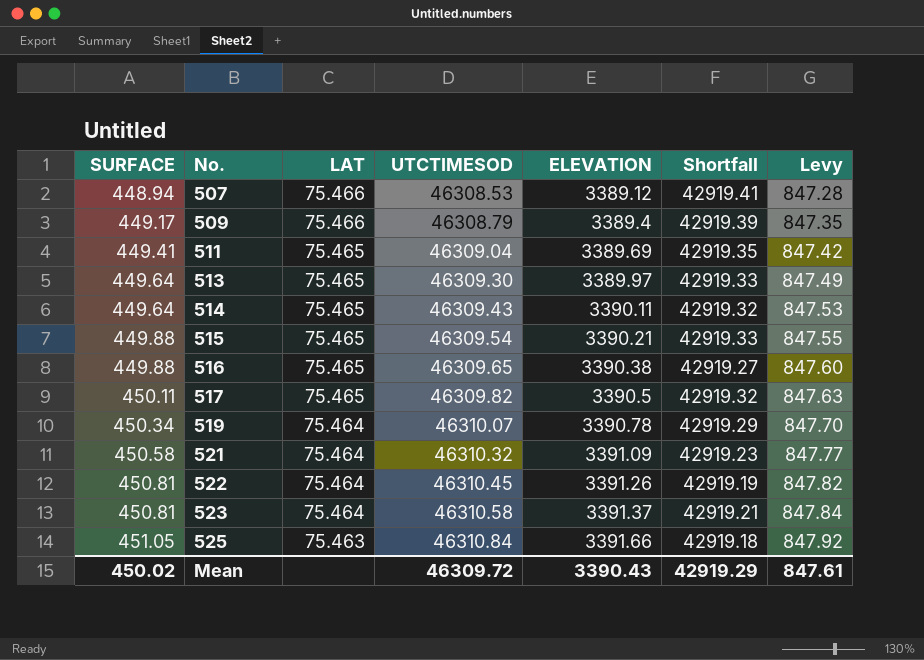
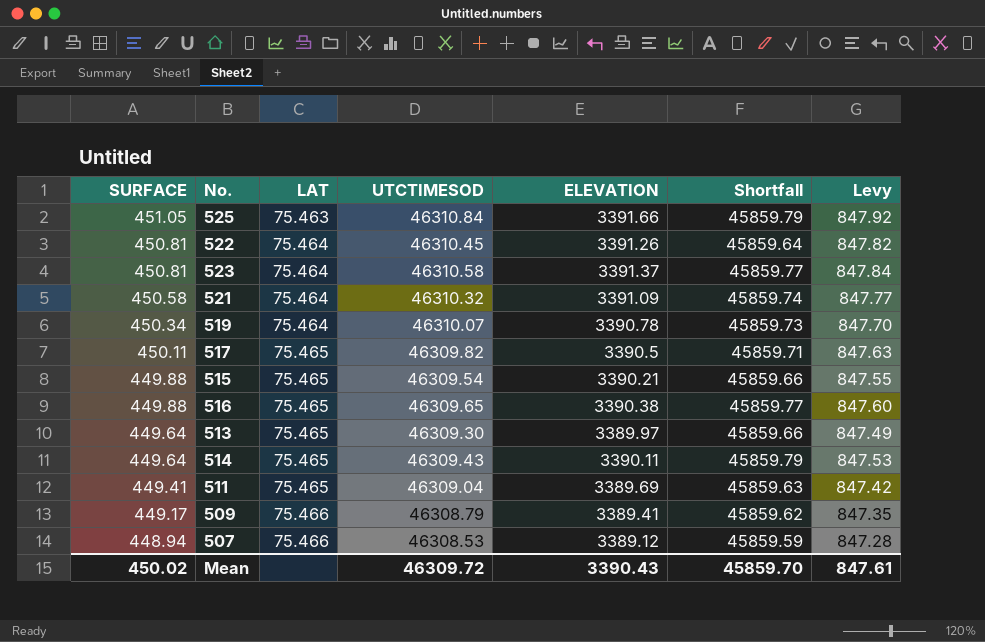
row order: SURFACE ascending -> SURFACE descending
column Shortfall | formula: [UTCTIMESOD] - [ELEVATION] -> [UTCTIMESOD] - [SURFACE]
509 | ELEVATION: 3389.4 -> 3389.41
Mean | Shortfall: 42919.29 -> 45859.70

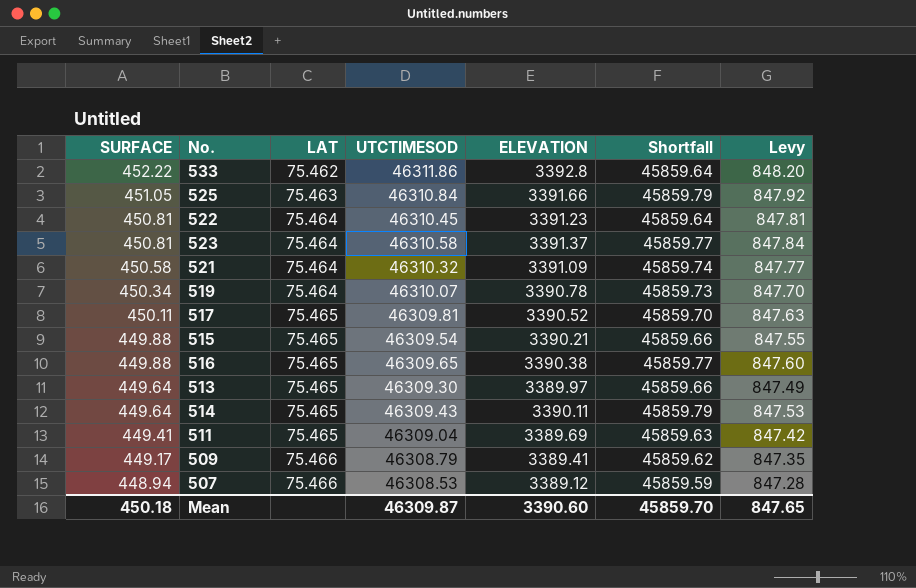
row 533: none -> 452.22 | 75.462 | 46311.86 | 3392.8 | 45859.64 | 848.20
522 | ELEVATION: 3391.26 -> 3391.23
522 | Levy: 847.82 -> 847.81
517 | UTCTIMESOD: 46309.82 -> 46309.81
517 | ELEVATION: 3390.5 -> 3390.52
517 | Shortfall: 45859.71 -> 45859.70
Mean | SURFACE: 450.02 -> 450.18
Mean | UTCTIMESOD: 46309.72 -> 46309.87
Mean | ELEVATION: 3390.43 -> 3390.60
Mean | Levy: 847.61 -> 847.65

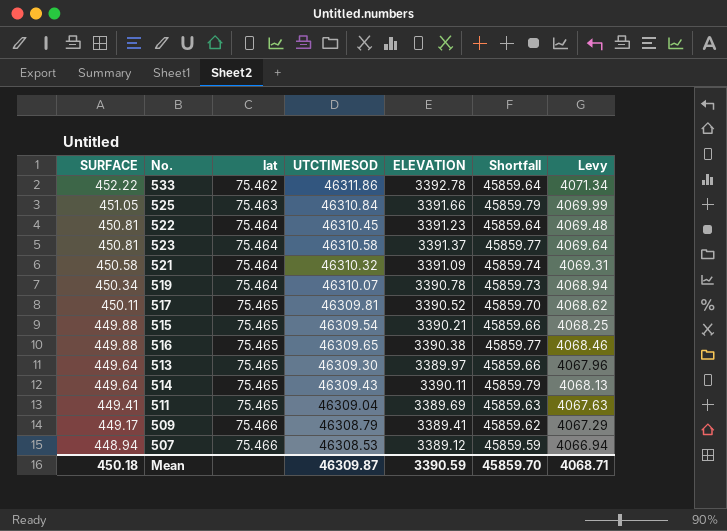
column name: LAT -> lat
column Levy | formula: [ELEVATION] * 0.25 -> [ELEVATION] * 1.2
533 | ELEVATION: 3392.8 -> 3392.78
Mean | ELEVATION: 3390.60 -> 3390.59
Mean | Levy: 847.65 -> 4068.71

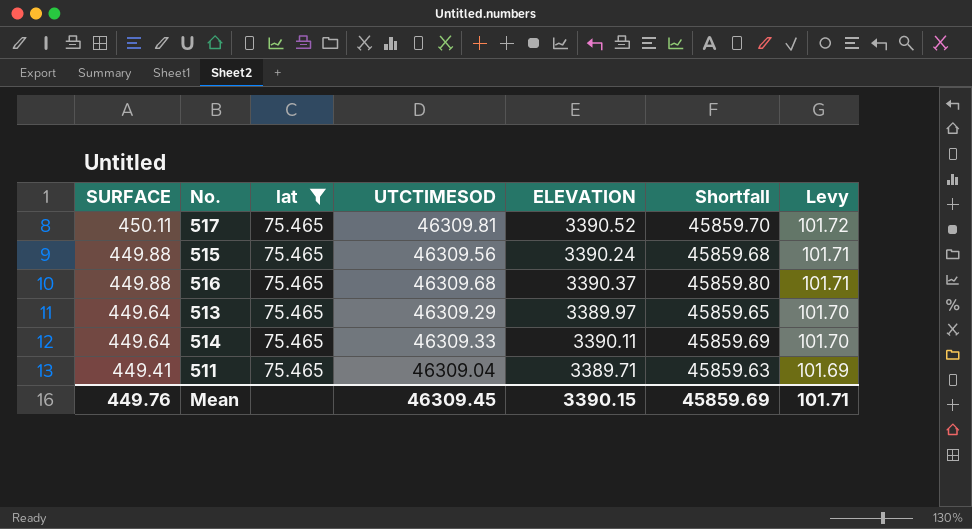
filter: none -> lat = 75.465
column Levy | formula: [ELEVATION] * 1.2 -> [ELEVATION] * 0.03
515 | UTCTIMESOD: 46309.54 -> 46309.56
515 | ELEVATION: 3390.21 -> 3390.24
515 | Shortfall: 45859.66 -> 45859.68
516 | UTCTIMESOD: 46309.65 -> 46309.68
516 | ELEVATION: 3390.38 -> 3390.37
516 | Shortfall: 45859.77 -> 45859.80
513 | UTCTIMESOD: 46309.30 -> 46309.29
513 | Shortfall: 45859.66 -> 45859.65
514 | UTCTIMESOD: 46309.43 -> 46309.33
514 | Shortfall: 45859.79 -> 45859.69
511 | ELEVATION: 3389.69 -> 3389.71
Mean | SURFACE: 450.18 -> 449.76
Mean | UTCTIMESOD: 46309.87 -> 46309.45
Mean | ELEVATION: 3390.59 -> 3390.15
Mean | Shortfall: 45859.70 -> 45859.69
Mean | Levy: 4068.71 -> 101.71

